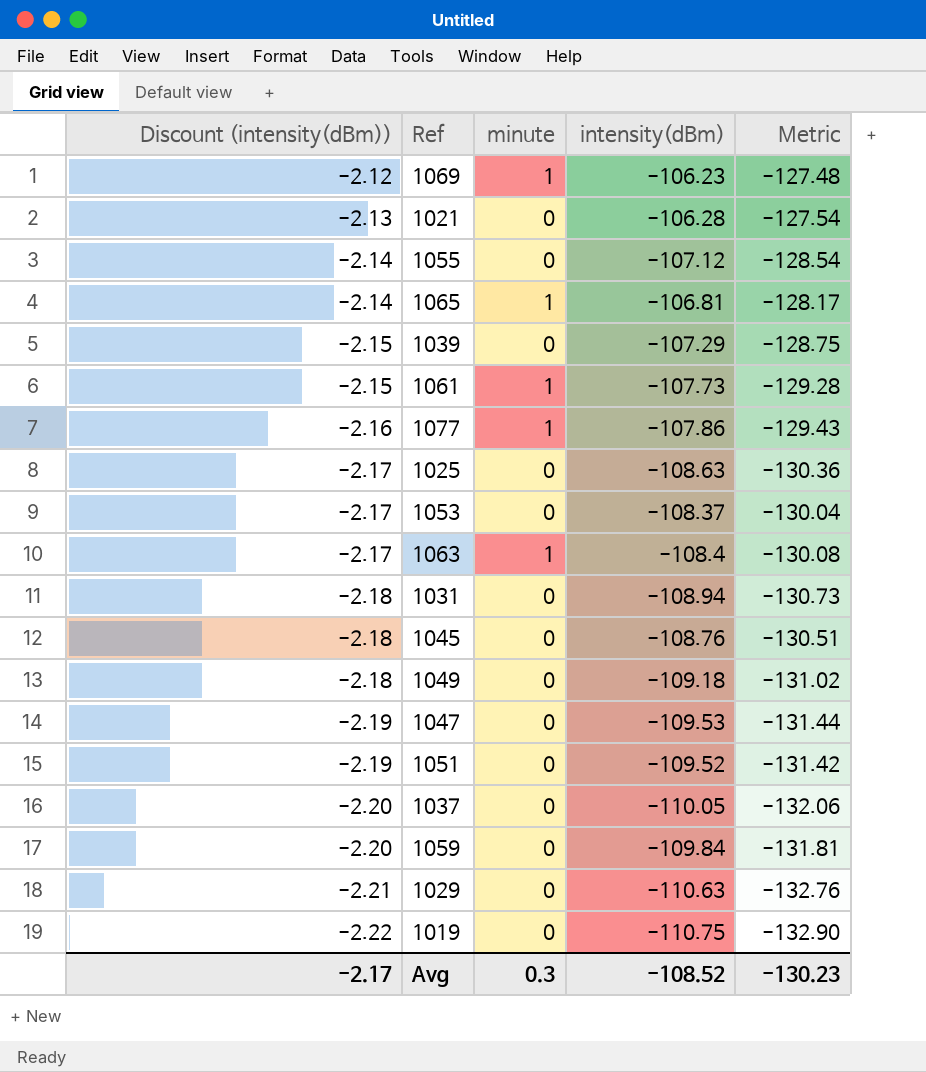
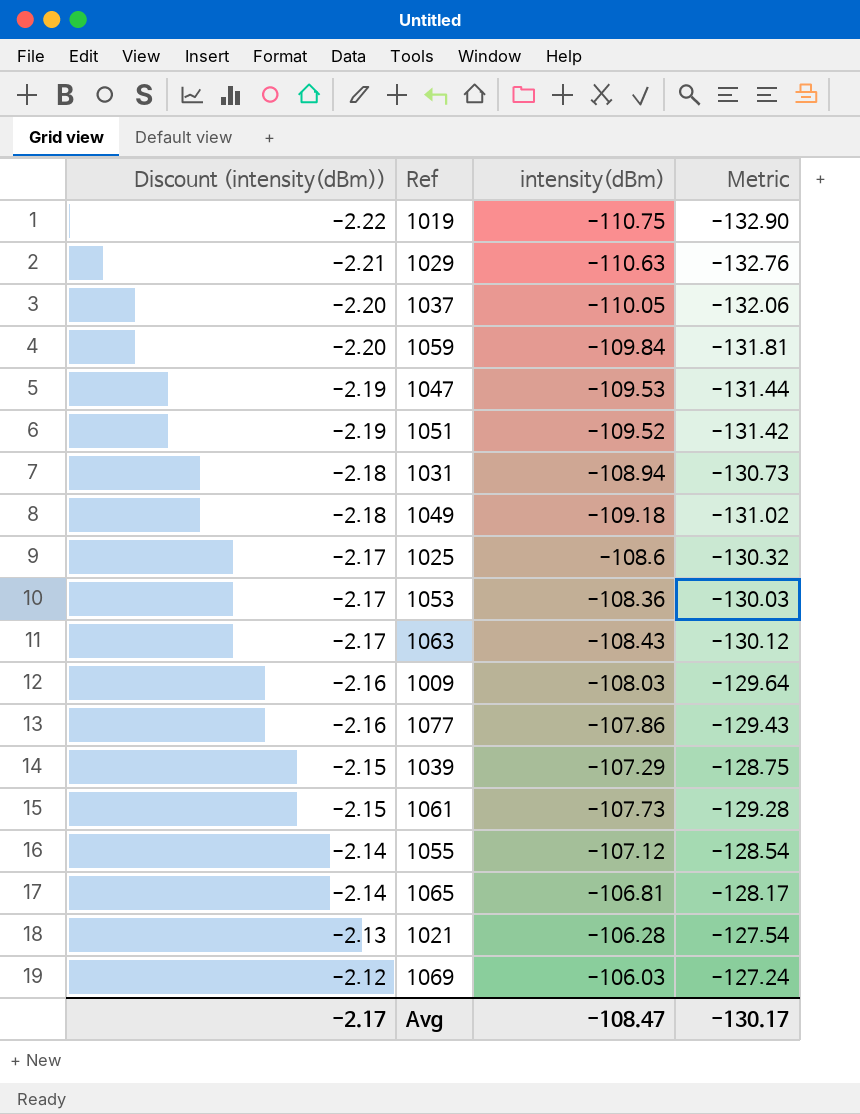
row order: Discount (intensity(dBm)) descending -> Discount (intensity(dBm)) ascending
column minute | position: 3 -> none
row 1045: -2.18 | 0 | -108.76 | -130.51 -> none
1025 | intensity(dBm): -108.63 -> -108.6
1025 | Metric: -130.36 -> -130.32
1053 | intensity(dBm): -108.37 -> -108.36
1053 | Metric: -130.04 -> -130.03
1063 | intensity(dBm): -108.4 -> -108.43
1063 | Metric: -130.08 -> -130.12
row 1009: none -> -2.16 | -108.03 | -129.64
1069 | intensity(dBm): -106.23 -> -106.03
1069 | Metric: -127.48 -> -127.24
Avg | intensity(dBm): -108.52 -> -108.47
Avg | Metric: -130.23 -> -130.17

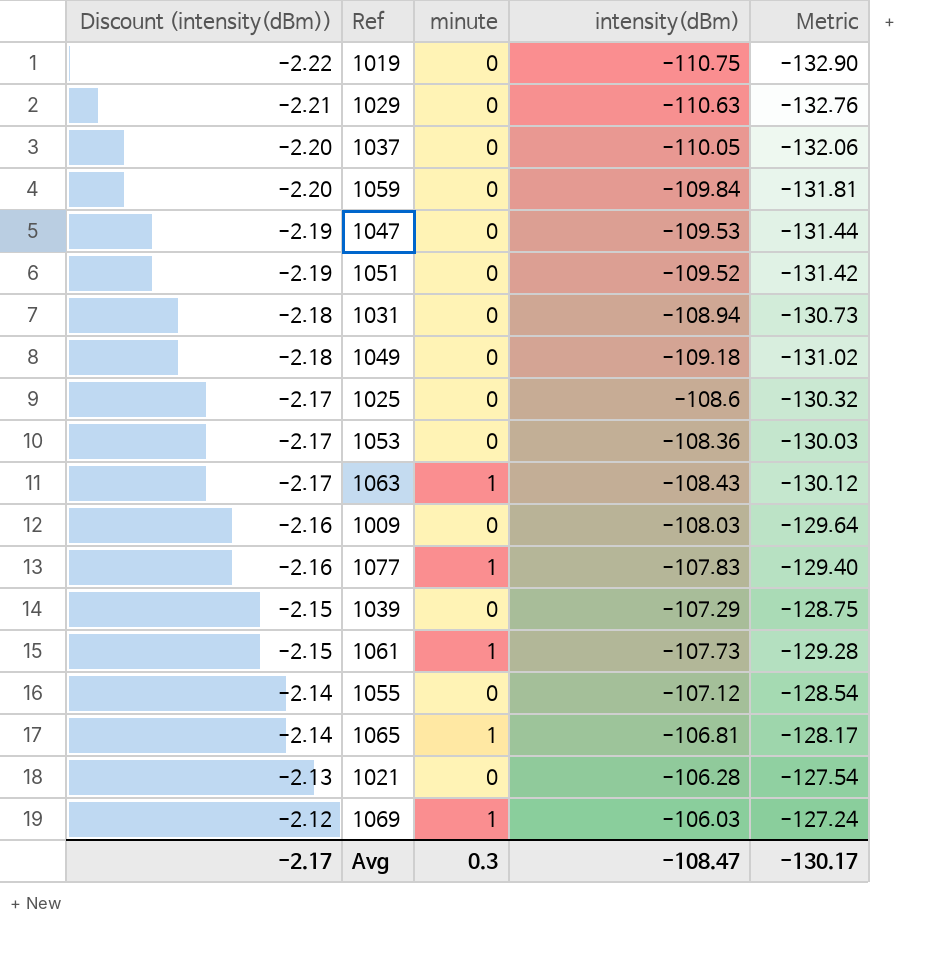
column minute | position: none -> 3
1077 | intensity(dBm): -107.86 -> -107.83
1077 | Metric: -129.43 -> -129.40

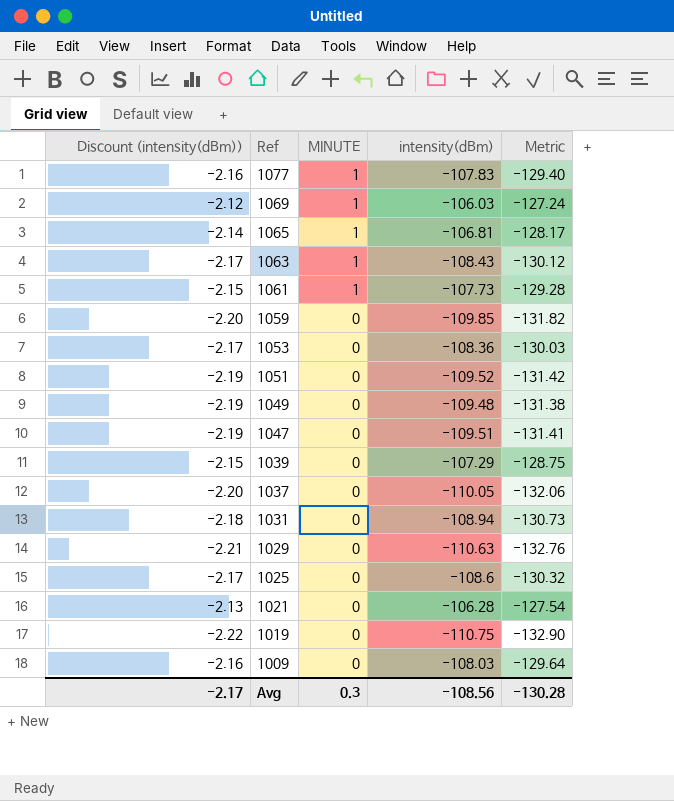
row order: Discount (intensity(dBm)) ascending -> Ref descending
column name: minute -> MINUTE
row 1055: -2.14 | 0 | -107.12 | -128.54 -> none
1059 | intensity(dBm): -109.84 -> -109.85
1059 | Metric: -131.81 -> -131.82
1049 | Discount (intensity(dBm)): -2.18 -> -2.19
1049 | intensity(dBm): -109.18 -> -109.48
1049 | Metric: -131.02 -> -131.38
1047 | intensity(dBm): -109.53 -> -109.51
1047 | Metric: -131.44 -> -131.41
Avg | intensity(dBm): -108.47 -> -108.56
Avg | Metric: -130.17 -> -130.28

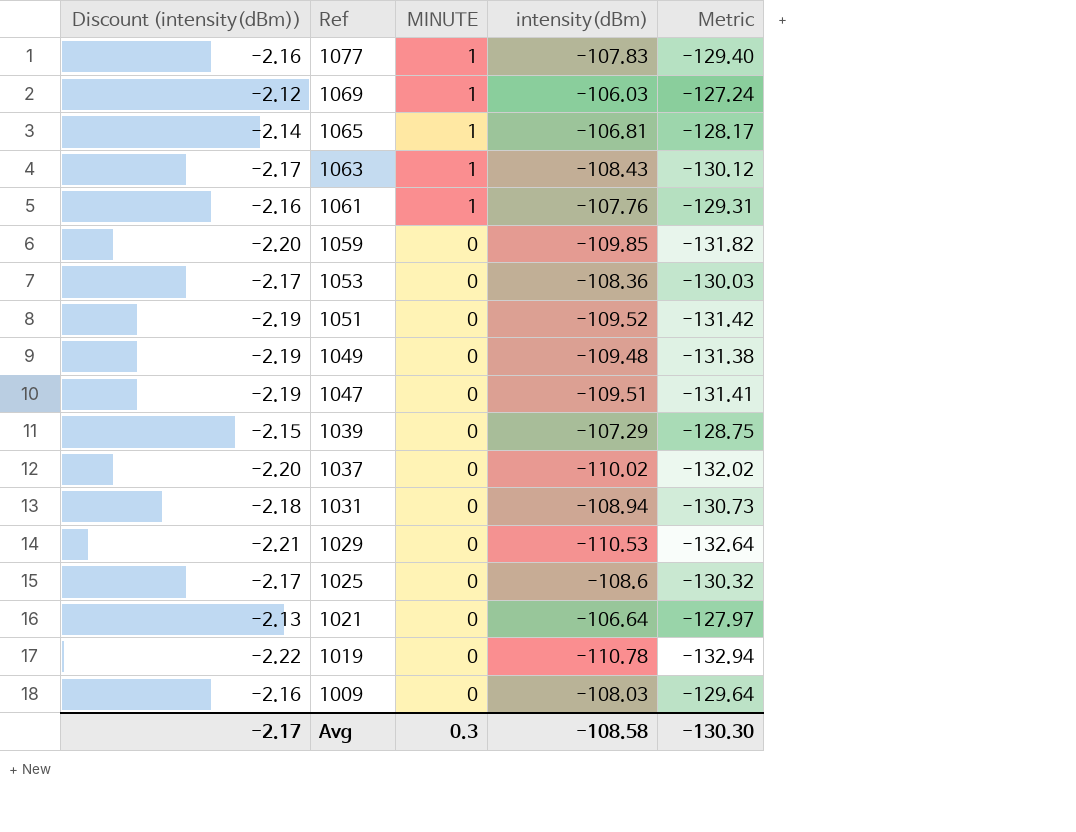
1061 | Discount (intensity(dBm)): -2.15 -> -2.16
1061 | intensity(dBm): -107.73 -> -107.76
1061 | Metric: -129.28 -> -129.31
1037 | intensity(dBm): -110.05 -> -110.02
1037 | Metric: -132.06 -> -132.02
1029 | intensity(dBm): -110.63 -> -110.53
1029 | Metric: -132.76 -> -132.64
1021 | intensity(dBm): -106.28 -> -106.64
1021 | Metric: -127.54 -> -127.97
1019 | intensity(dBm): -110.75 -> -110.78
1019 | Metric: -132.90 -> -132.94
Avg | intensity(dBm): -108.56 -> -108.58
Avg | Metric: -130.28 -> -130.30

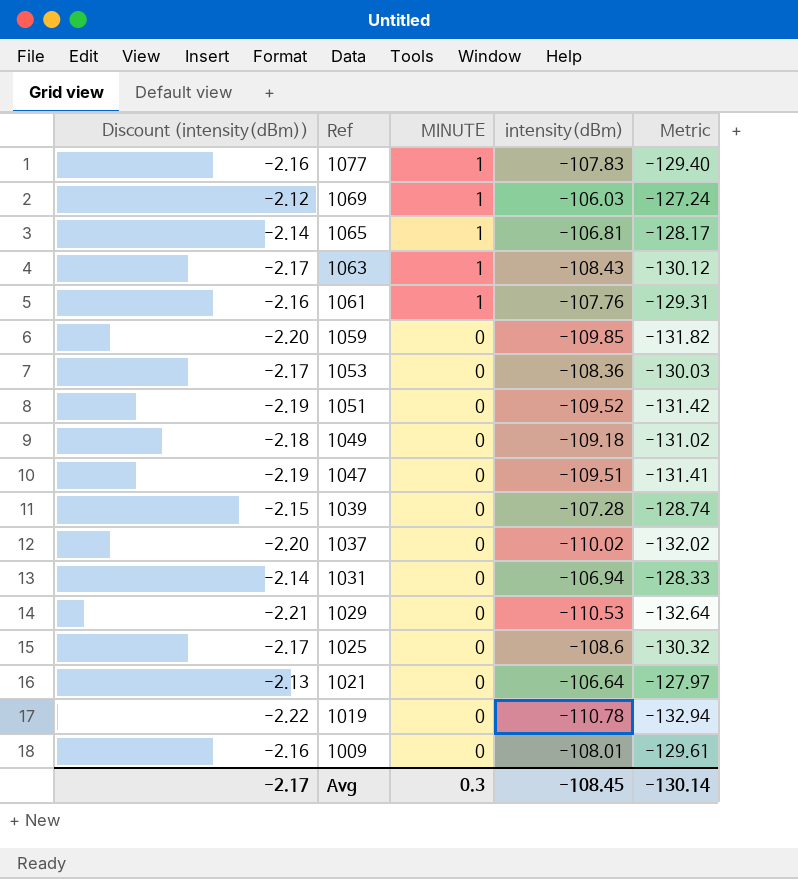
1049 | Discount (intensity(dBm)): -2.19 -> -2.18
1049 | intensity(dBm): -109.48 -> -109.18
1049 | Metric: -131.38 -> -131.02
1039 | intensity(dBm): -107.29 -> -107.28
1039 | Metric: -128.75 -> -128.74
1031 | Discount (intensity(dBm)): -2.18 -> -2.14
1031 | intensity(dBm): -108.94 -> -106.94
1031 | Metric: -130.73 -> -128.33
1009 | intensity(dBm): -108.03 -> -108.01
1009 | Metric: -129.64 -> -129.61
Avg | intensity(dBm): -108.58 -> -108.45
Avg | Metric: -130.30 -> -130.14

